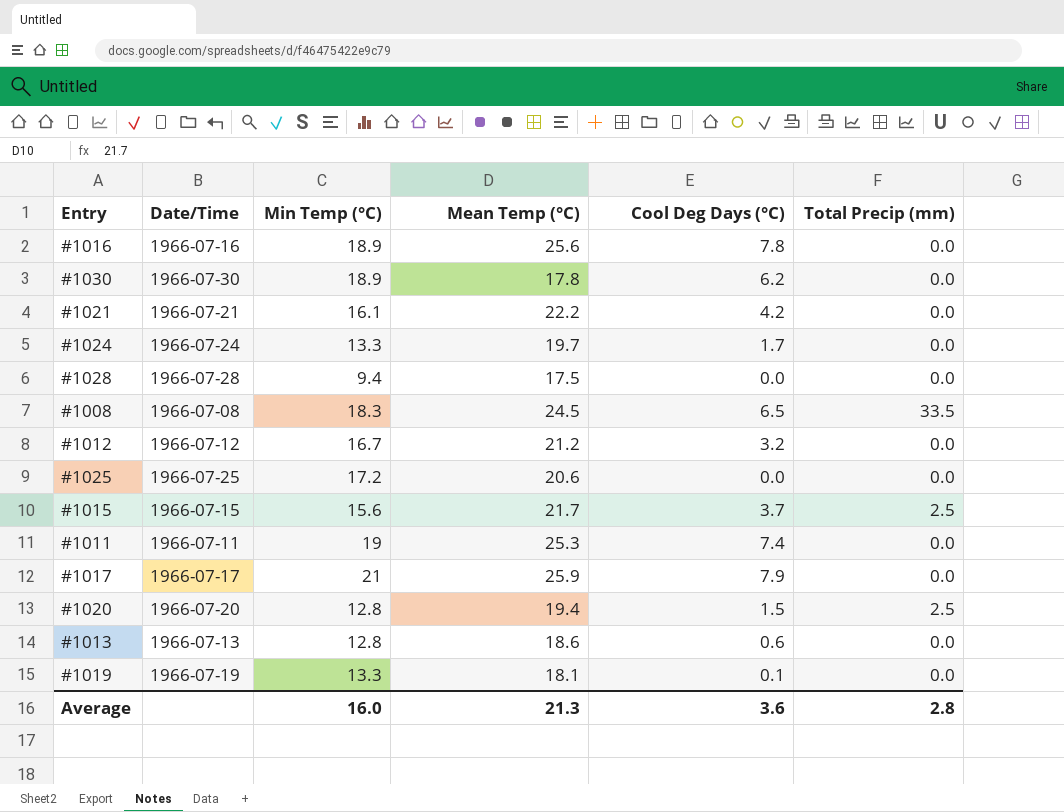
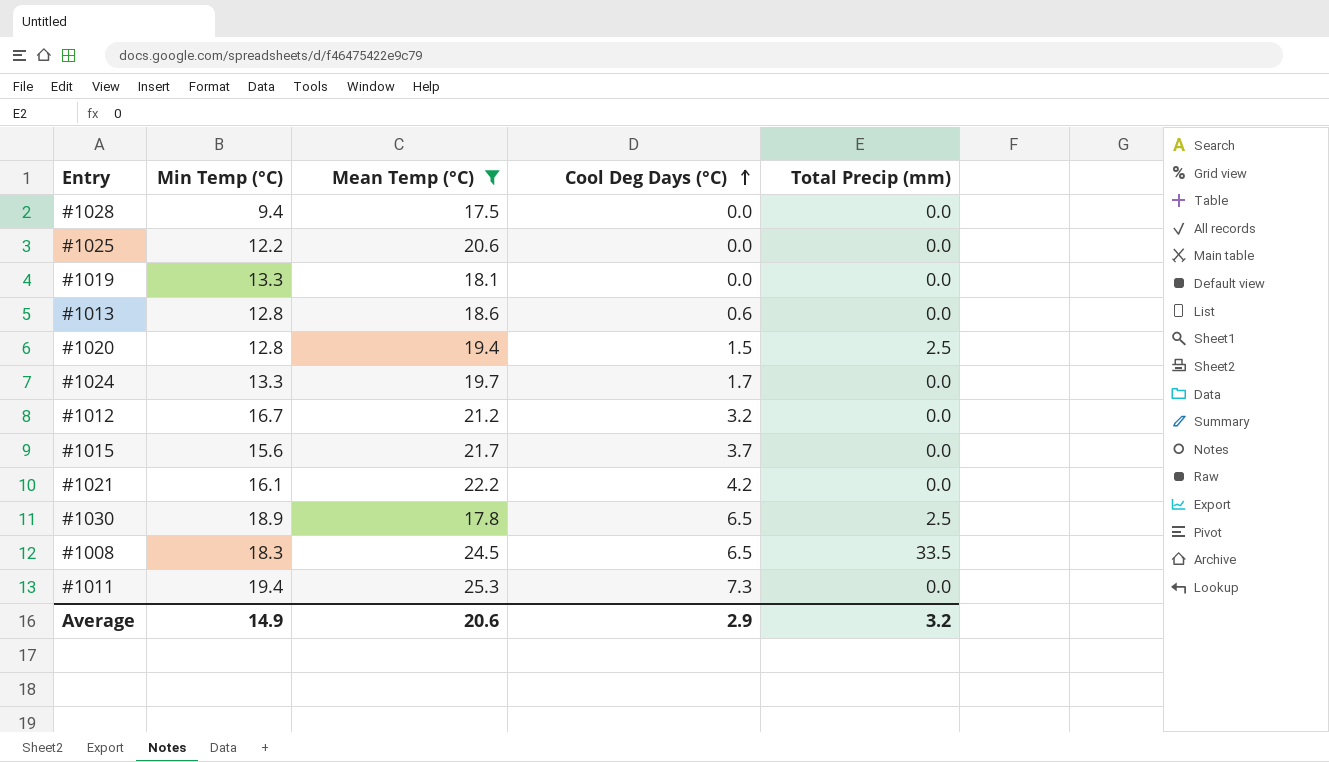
filter: none -> Mean Temp (°C) <= 25.3
row order: none -> Cool Deg Days (°C) ascending
column Date/Time | position: 2 -> none
#1025 | Min Temp (°C): 17.2 -> 12.2
#1019 | Cool Deg Days (°C): 0.1 -> 0.0
#1015 | Total Precip (mm): 2.5 -> 0.0
#1030 | Cool Deg Days (°C): 6.2 -> 6.5
#1030 | Total Precip (mm): 0.0 -> 2.5
#1011 | Min Temp (°C): 19 -> 19.4
#1011 | Cool Deg Days (°C): 7.4 -> 7.3
Average | Min Temp (°C): 16.0 -> 14.9
Average | Mean Temp (°C): 21.3 -> 20.6
Average | Cool Deg Days (°C): 3.6 -> 2.9
Average | Total Precip (mm): 2.8 -> 3.2

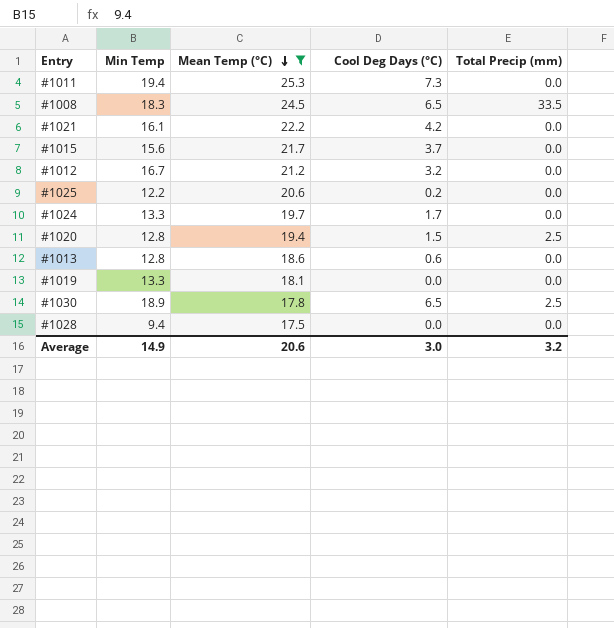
row order: Cool Deg Days (°C) ascending -> Mean Temp (°C) descending
column name: Min Temp (°C) -> Min Temp
#1025 | Cool Deg Days (°C): 0.0 -> 0.2
Average | Cool Deg Days (°C): 2.9 -> 3.0

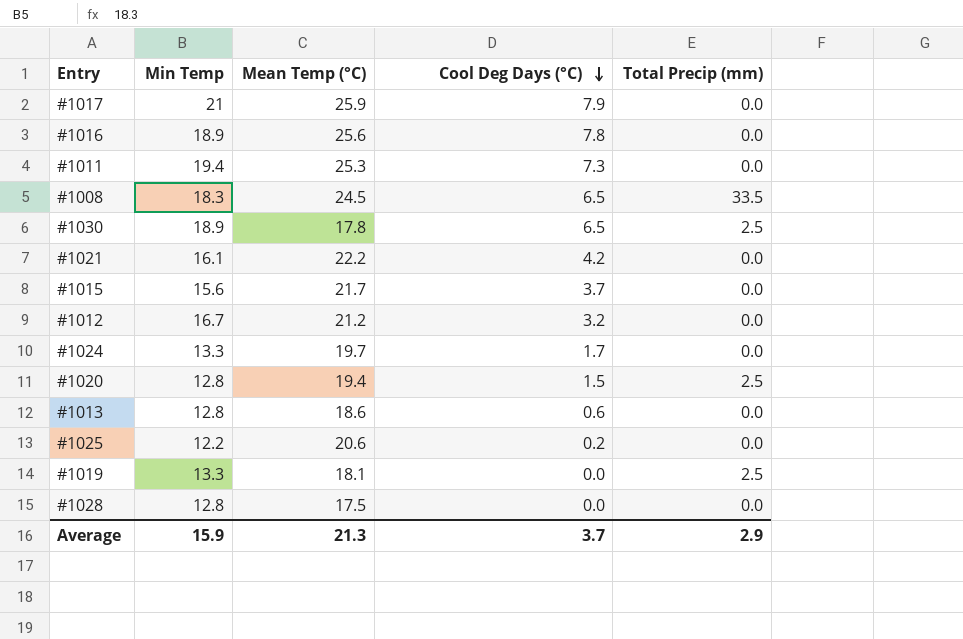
filter: Mean Temp (°C) <= 25.3 -> none
row order: Mean Temp (°C) descending -> Cool Deg Days (°C) descending
#1019 | Total Precip (mm): 0.0 -> 2.5
#1028 | Min Temp: 9.4 -> 12.8
Average | Min Temp: 14.9 -> 15.9
Average | Mean Temp (°C): 20.6 -> 21.3
Average | Cool Deg Days (°C): 3.0 -> 3.7
Average | Total Precip (mm): 3.2 -> 2.9

